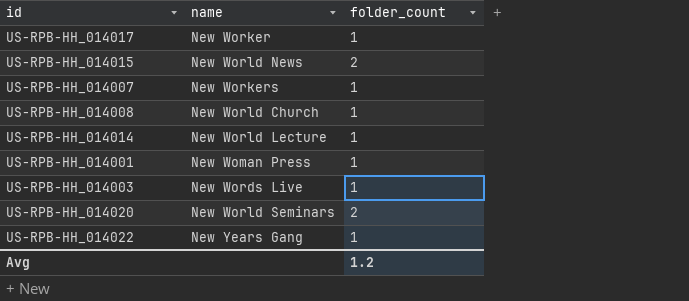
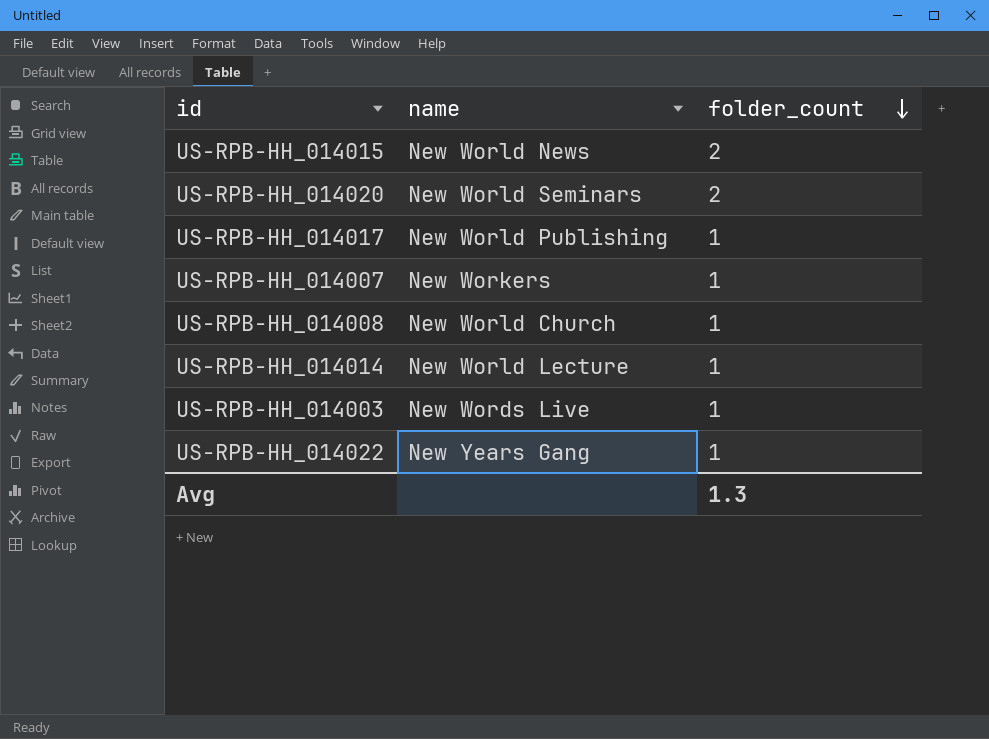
row order: none -> folder_count descending
row US-RPB-HH_014001: New Woman Press | 1 -> none
US-RPB-HH_014017 | name: New Worker -> New World Publishing
Avg | folder_count: 1.2 -> 1.3

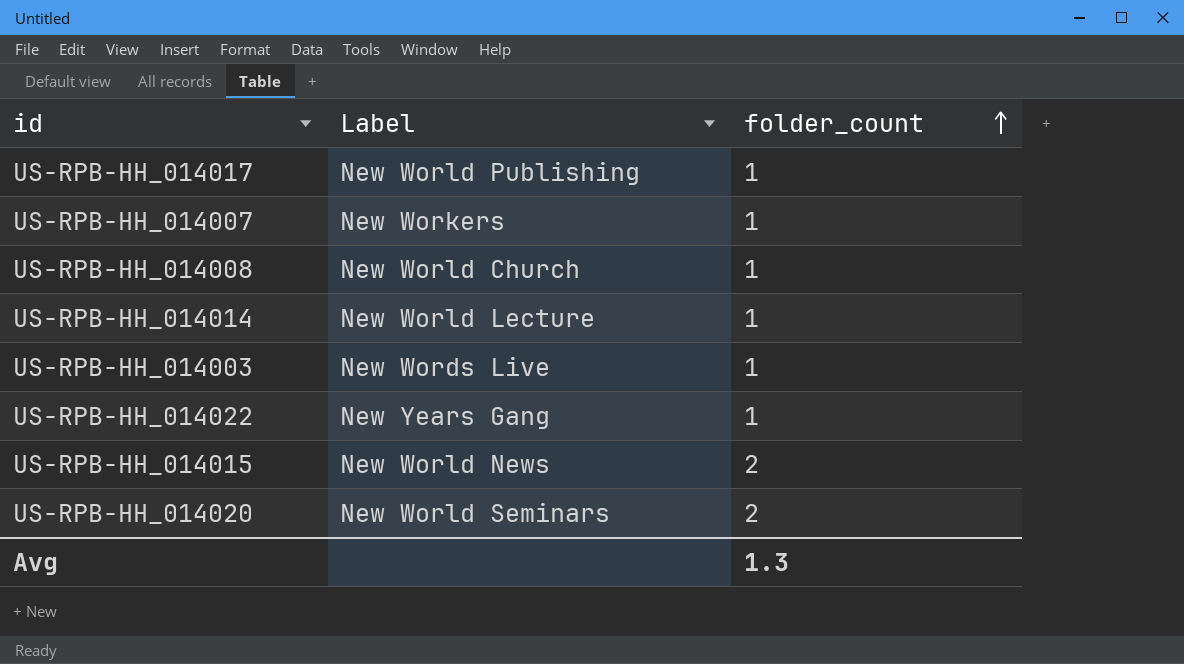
row order: folder_count descending -> folder_count ascending
column name: name -> Label

